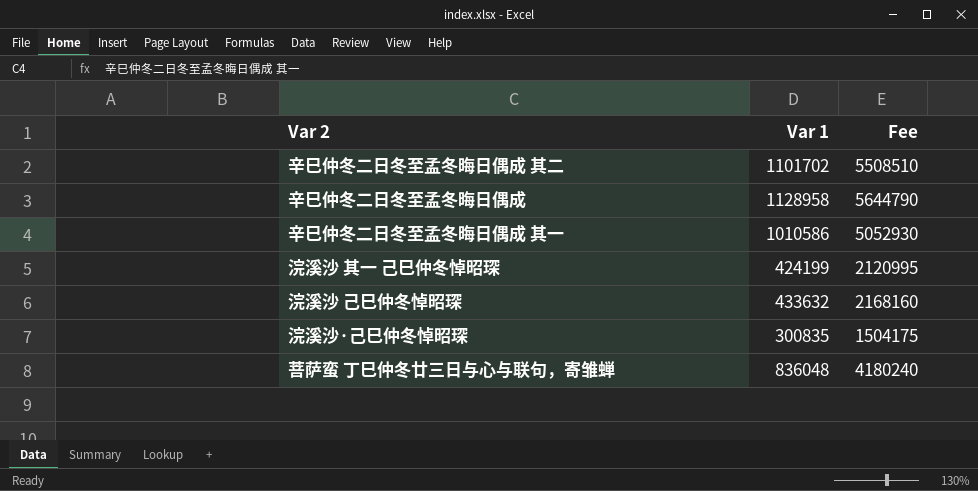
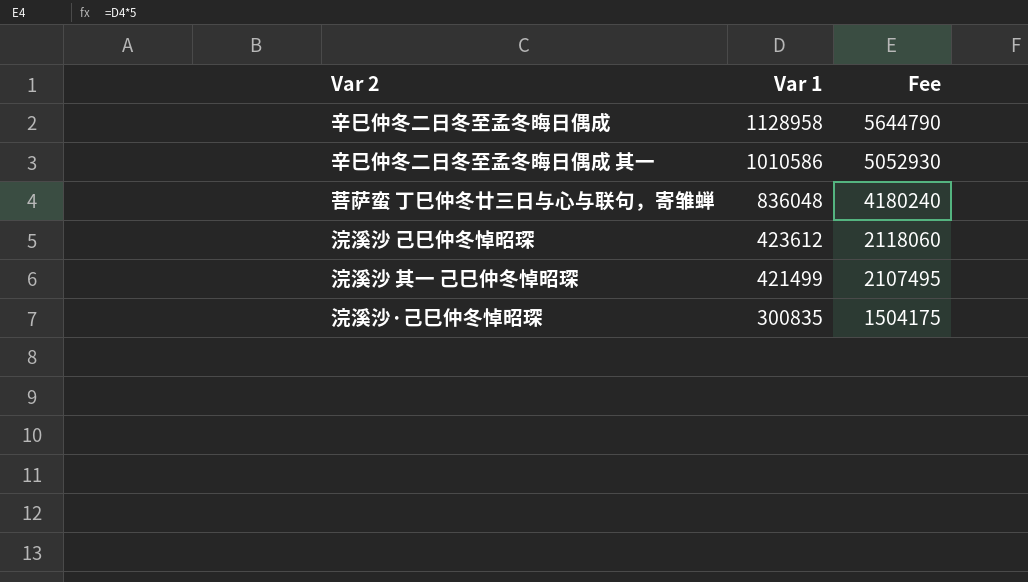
row order: none -> Var 1 descending
row 辛巳仲冬二日冬至孟冬晦日偶成 其二: 1101702 | 5508510 -> none
浣溪沙 己巳仲冬悼昭琛 | Var 1: 433632 -> 423612
浣溪沙 己巳仲冬悼昭琛 | Fee: 2168160 -> 2118060
浣溪沙 其一 己巳仲冬悼昭琛 | Var 1: 424199 -> 421499
浣溪沙 其一 己巳仲冬悼昭琛 | Fee: 2120995 -> 2107495

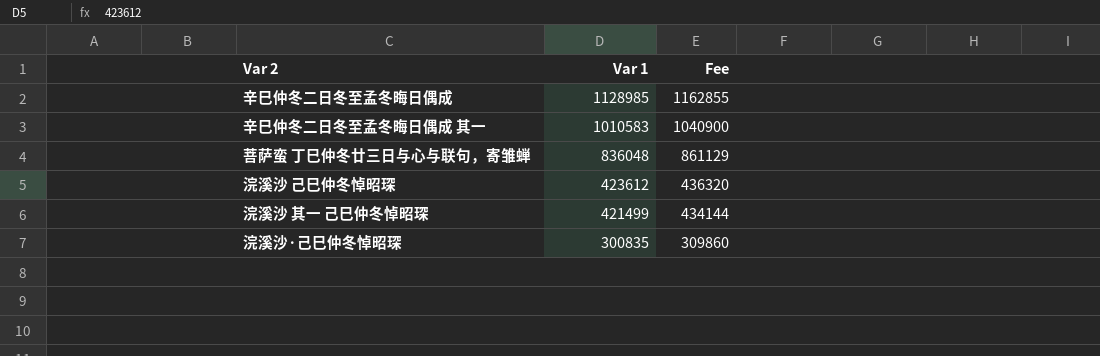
column Fee | formula: [Var 1] * 5 -> [Var 1] * 1.03
辛巳仲冬二日冬至孟冬晦日偶成 | Var 1: 1128958 -> 1128985
辛巳仲冬二日冬至孟冬晦日偶成 其一 | Var 1: 1010586 -> 1010583

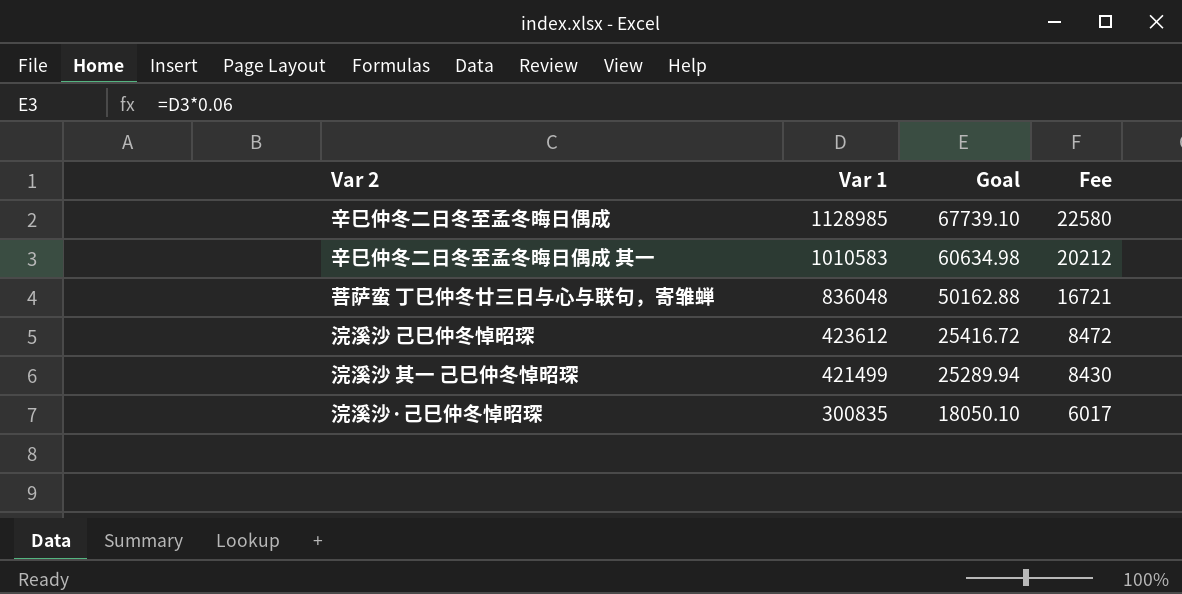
column Goal | formula: none -> [Var 1] * 0.06
column Fee | formula: [Var 1] * 1.03 -> [Var 1] * 0.02

